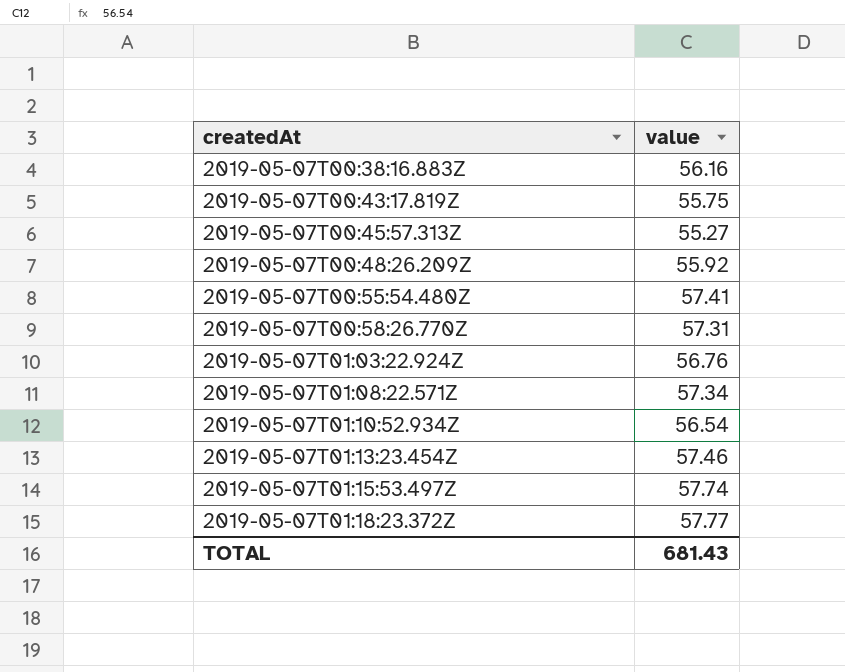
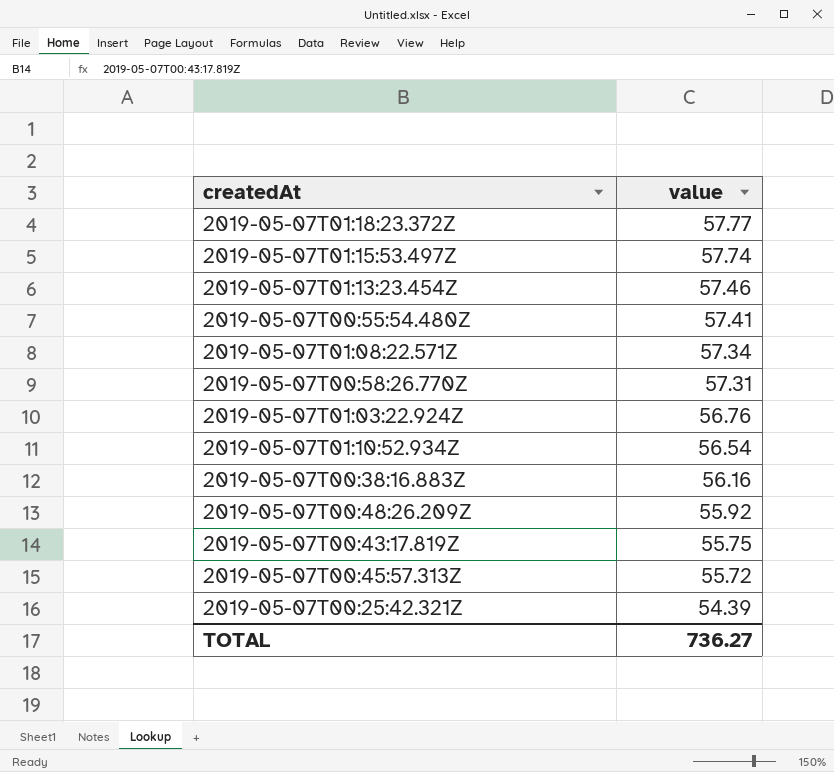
row order: createdAt ascending -> value descending
2019-05-07T00:45:57.313Z | value: 55.27 -> 55.72
row 2019-05-07T00:25:42.321Z: none -> 54.39
TOTAL | value: 681.43 -> 736.27

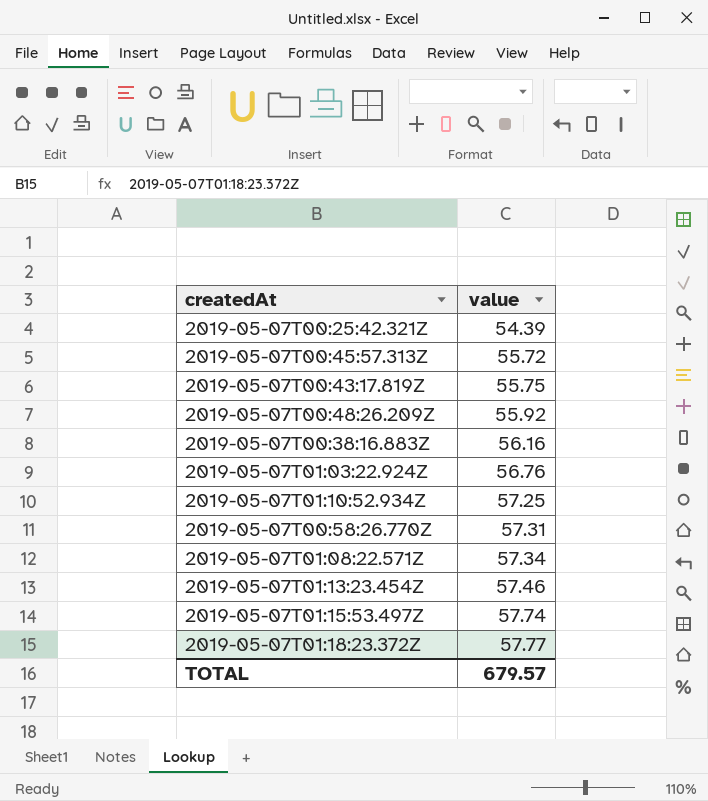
row order: value descending -> value ascending
row 2019-05-07T00:55:54.480Z: 57.41 -> none
2019-05-07T01:10:52.934Z | value: 56.54 -> 57.25
TOTAL | value: 736.27 -> 679.57

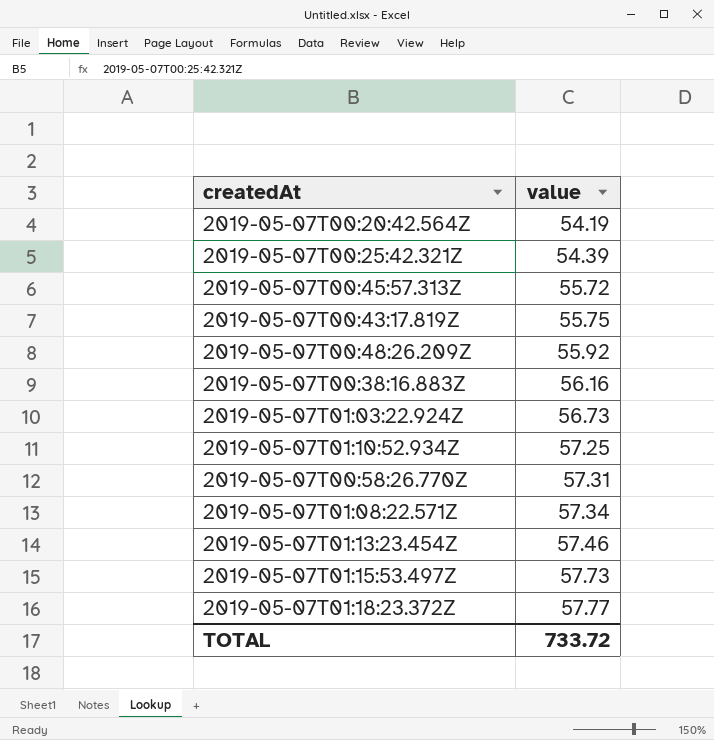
row 2019-05-07T00:20:42.564Z: none -> 54.19
2019-05-07T01:03:22.924Z | value: 56.76 -> 56.73
2019-05-07T01:15:53.497Z | value: 57.74 -> 57.73
TOTAL | value: 679.57 -> 733.72

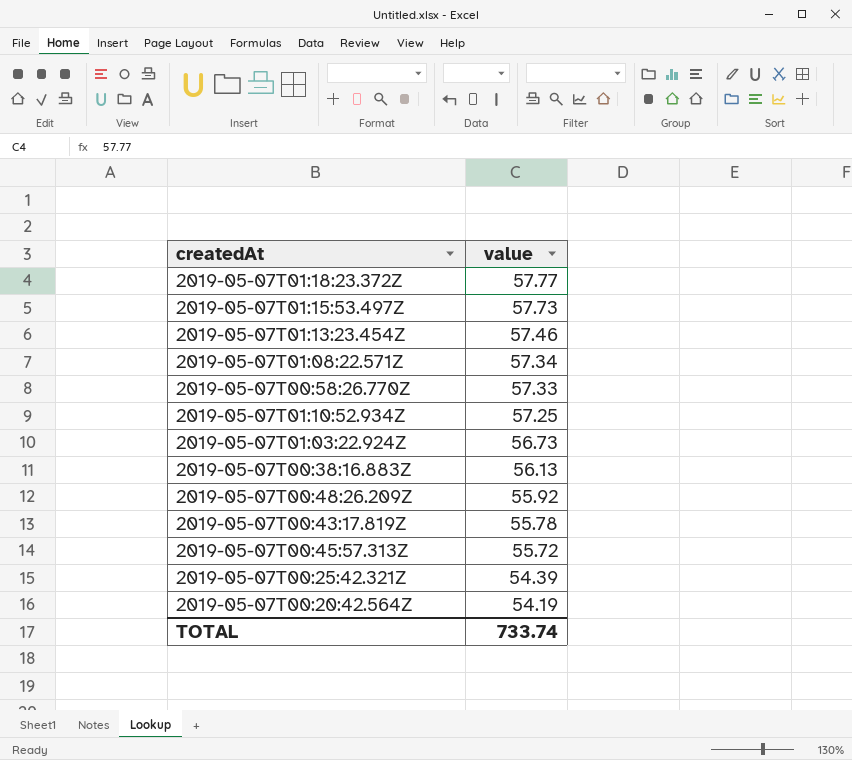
row order: value ascending -> value descending
2019-05-07T00:58:26.770Z | value: 57.31 -> 57.33
2019-05-07T00:38:16.883Z | value: 56.16 -> 56.13
2019-05-07T00:43:17.819Z | value: 55.75 -> 55.78
TOTAL | value: 733.72 -> 733.74

